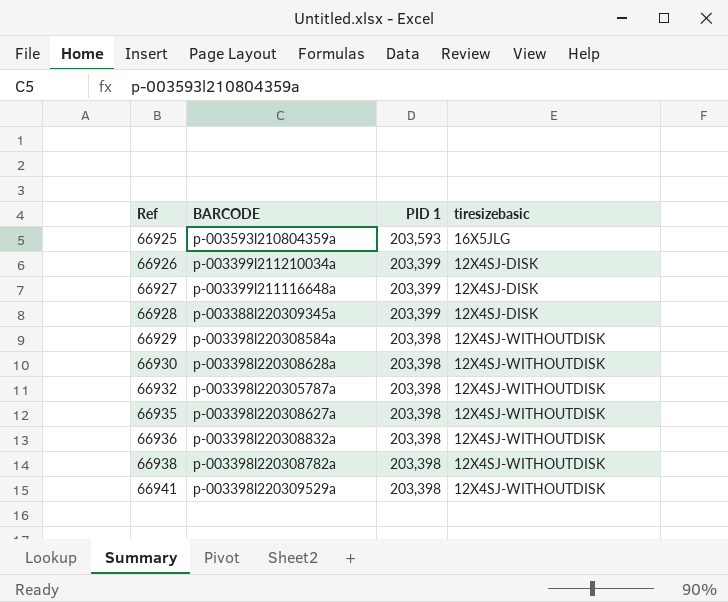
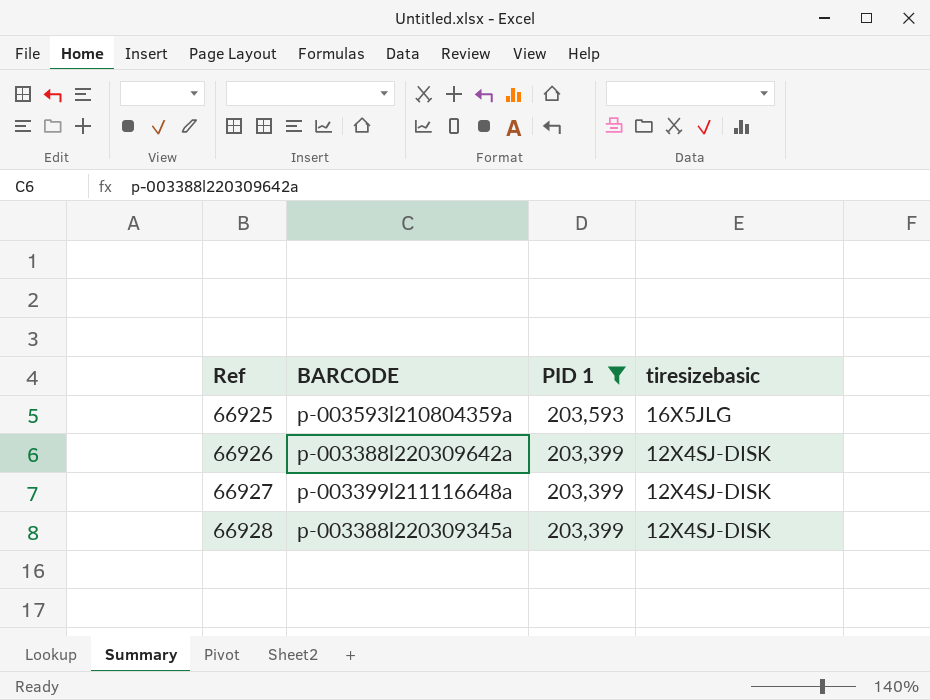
filter: none -> PID 1 != 203,398
66926 | BARCODE: p-003399l211210034a -> p-003388l220309642a

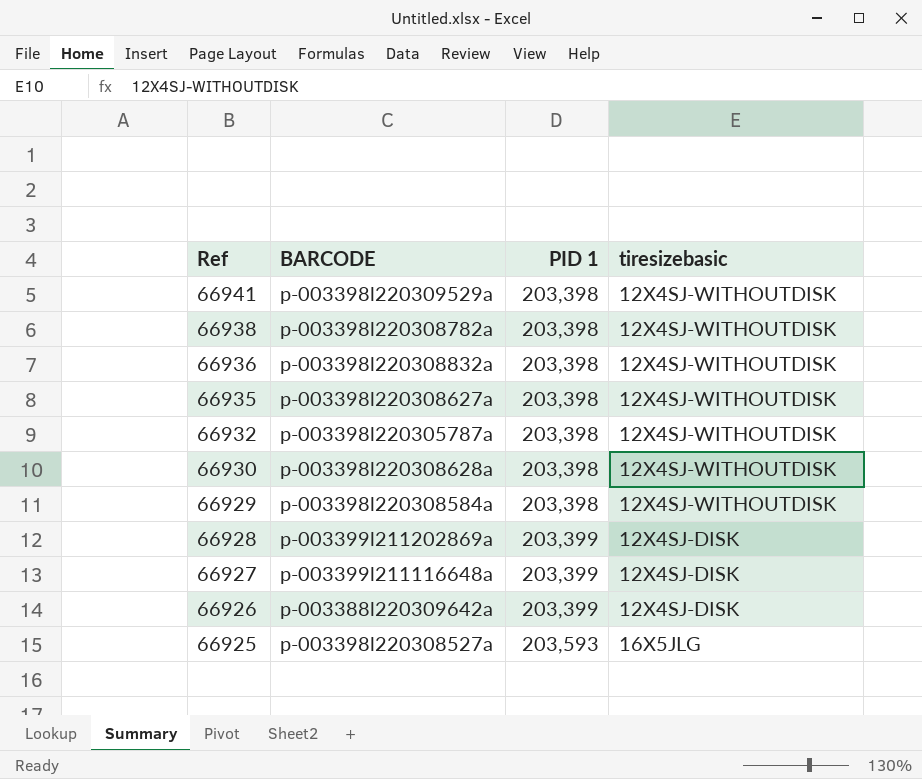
filter: PID 1 != 203,398 -> none
row order: Ref ascending -> Ref descending
66928 | BARCODE: p-003388l220309345a -> p-003399l211202869a
66925 | BARCODE: p-003593l210804359a -> p-003398l220308527a

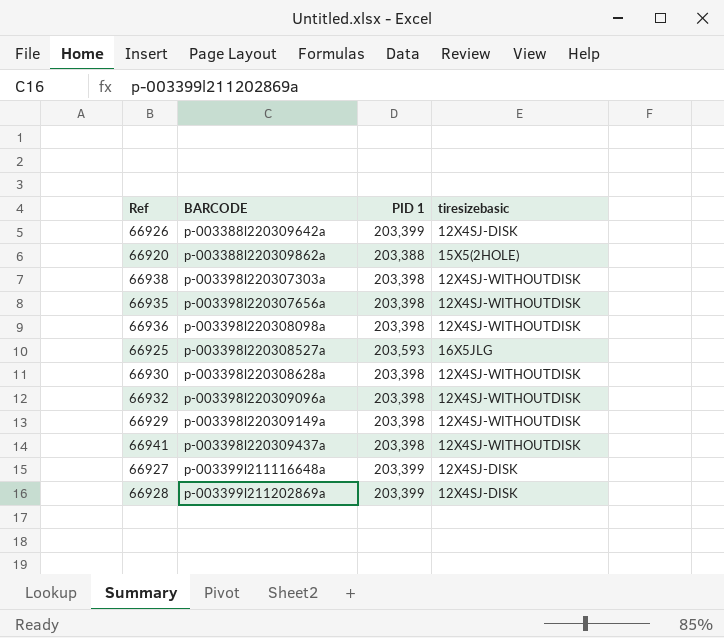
row order: Ref descending -> BARCODE ascending
row 66920: none -> p-003388l220309862a | 203,388 | 15X5(2HOLE)
66938 | BARCODE: p-003398l220308782a -> p-003398l220307303a
66935 | BARCODE: p-003398l220308627a -> p-003398l220307656a
66936 | BARCODE: p-003398l220308832a -> p-003398l220308098a
66932 | BARCODE: p-003398l220305787a -> p-003398l220309096a
66929 | BARCODE: p-003398l220308584a -> p-003398l220309149a
66941 | BARCODE: p-003398l220309529a -> p-003398l220309437a

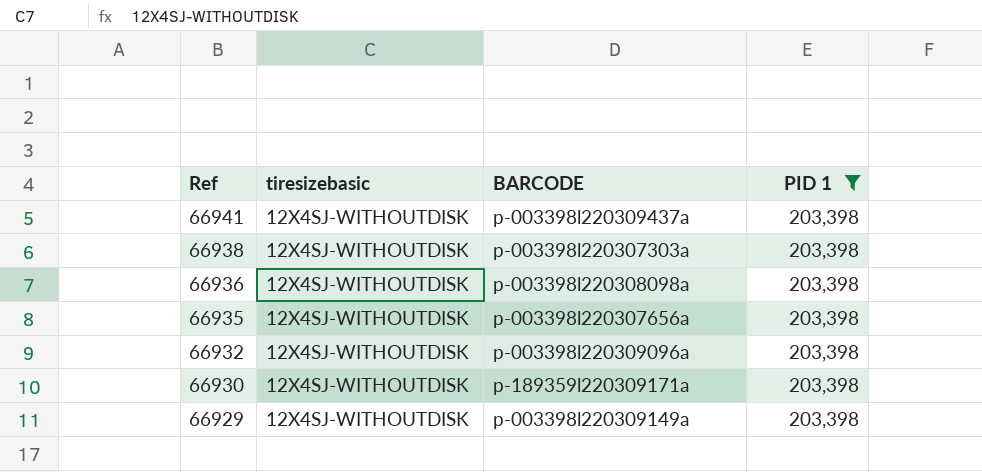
filter: none -> PID 1 = 203,398
row order: BARCODE ascending -> Ref descending
column tiresizebasic | position: 4 -> 2
66930 | BARCODE: p-003398l220308628a -> p-189359l220309171a

